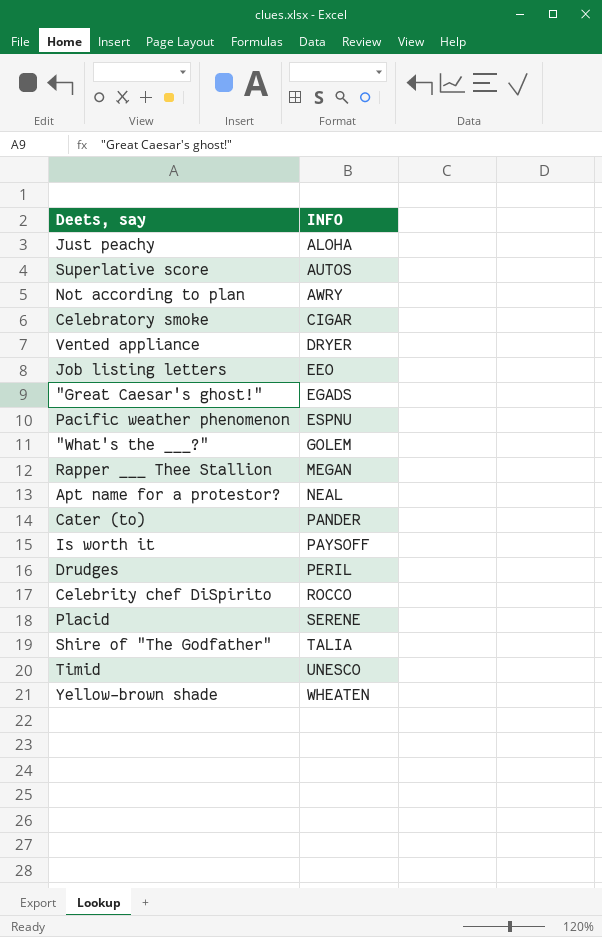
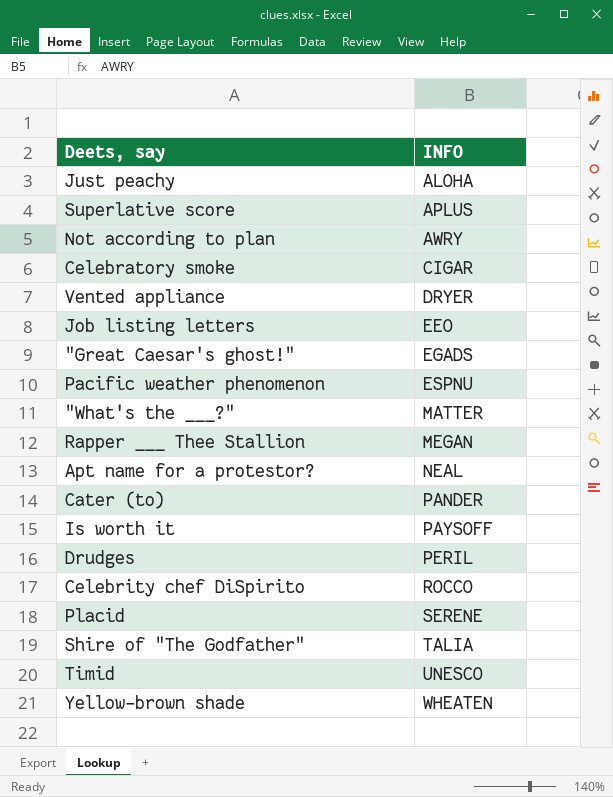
Superlative score | INFO: AUTOS -> APLUS
"What's the ___?" | INFO: GOLEM -> MATTER

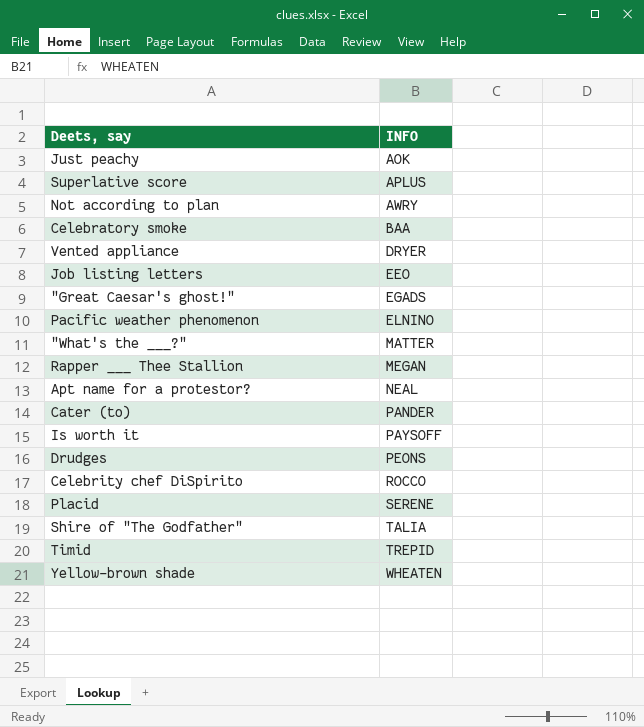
Just peachy | INFO: ALOHA -> AOK
Celebratory smoke | INFO: CIGAR -> BAA
Pacific weather phenomenon | INFO: ESPNU -> ELNINO
Drudges | INFO: PERIL -> PEONS
Timid | INFO: UNESCO -> TREPID

